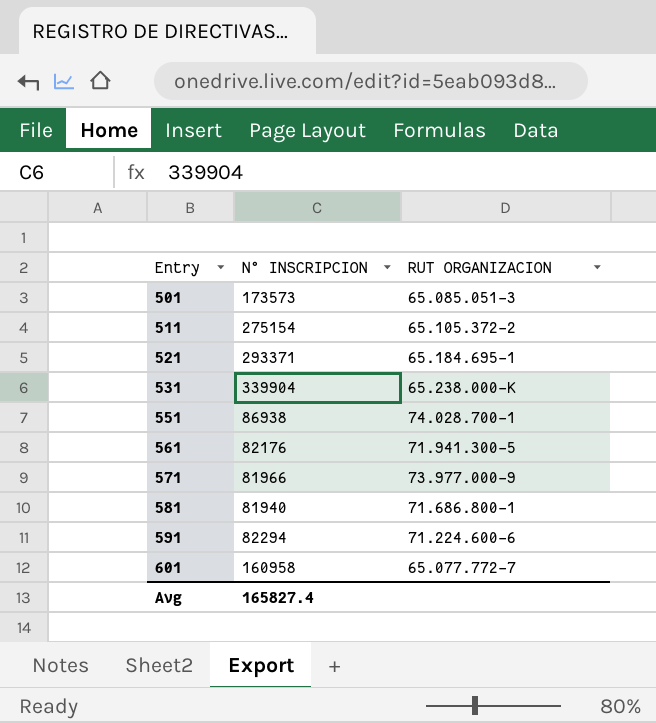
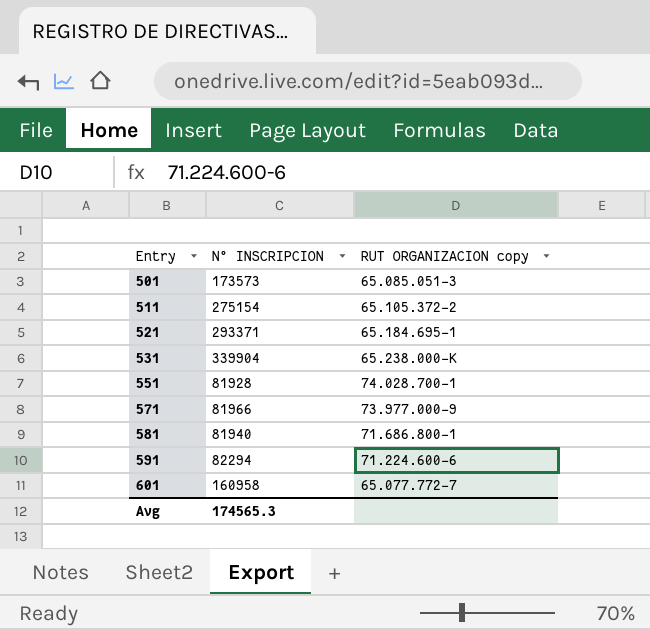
column name: RUT ORGANIZACION -> RUT ORGANIZACION copy
row 561: 82176 | 71.941.300-5 -> none
551 | N° INSCRIPCION: 86938 -> 81928
Avg | N° INSCRIPCION: 165827.4 -> 174565.3

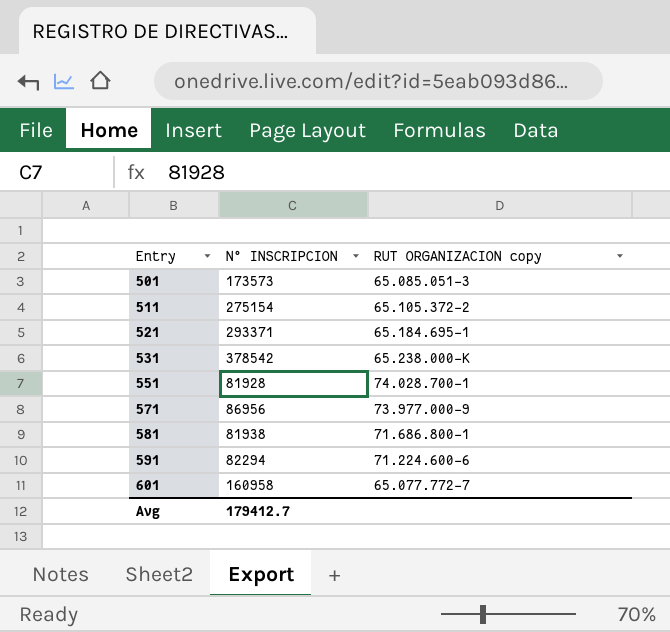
531 | N° INSCRIPCION: 339904 -> 378542
571 | N° INSCRIPCION: 81966 -> 86956
581 | N° INSCRIPCION: 81940 -> 81938
Avg | N° INSCRIPCION: 174565.3 -> 179412.7

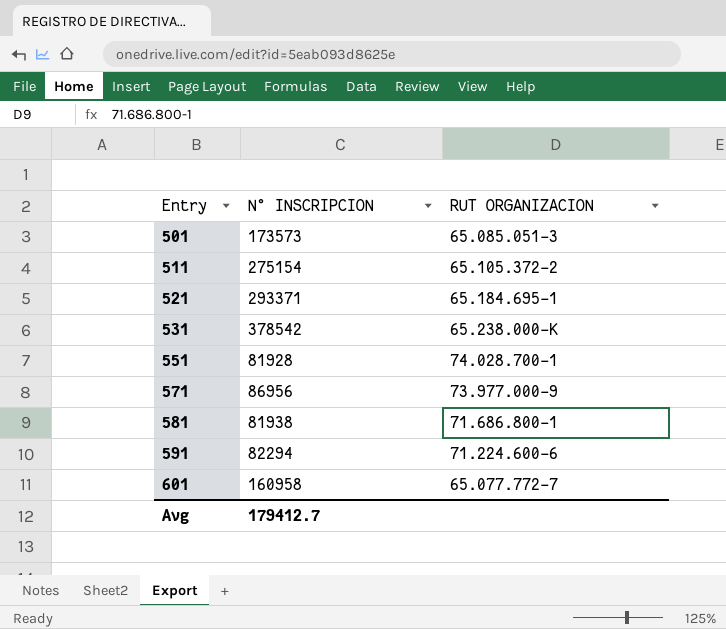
column name: RUT ORGANIZACION copy -> RUT ORGANIZACION

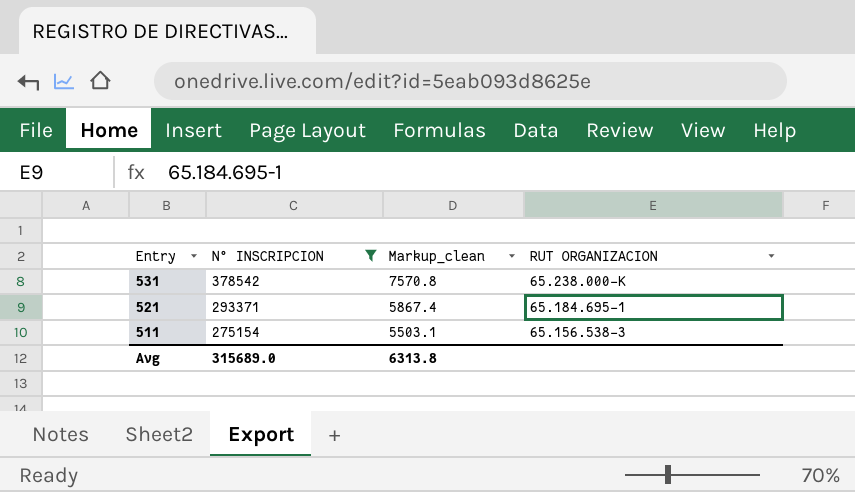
filter: none -> N° INSCRIPCION >= 275154
row order: Entry ascending -> Entry descending
column Markup_clean | formula: none -> [N° INSCRIPCION] * 0.02
511 | RUT ORGANIZACION: 65.105.372-2 -> 65.156.538-3
Avg | N° INSCRIPCION: 179412.7 -> 315689.0

